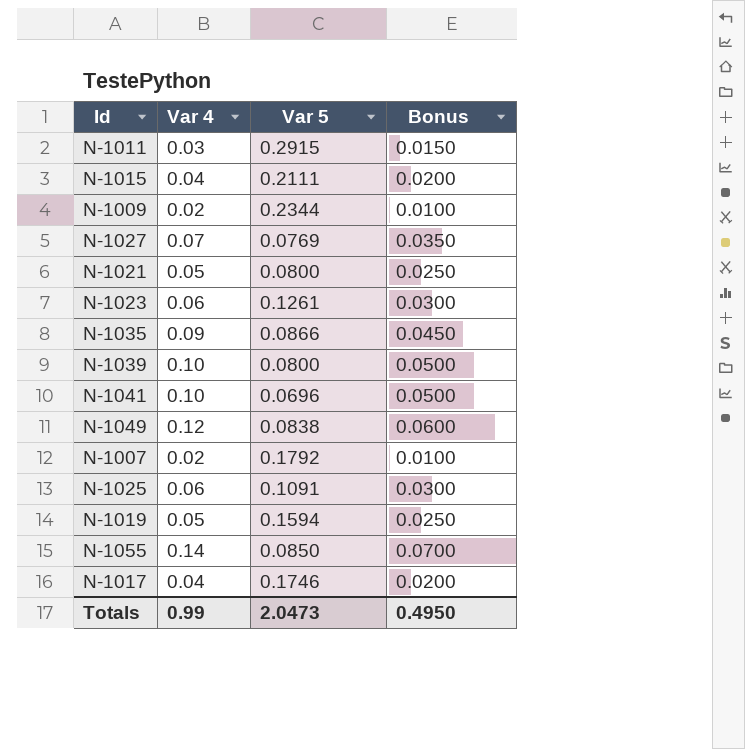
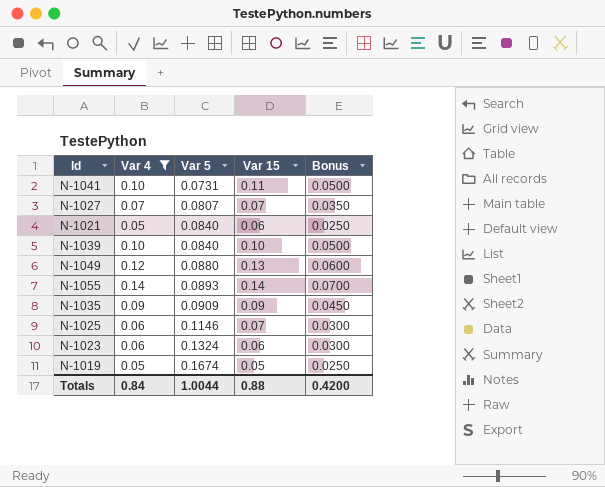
filter: none -> Var 4 >= 0.05
row order: none -> Var 5 ascending
column Var 15 | position: none -> 4
N-1041 | Var 5: 0.0696 -> 0.0731
N-1027 | Var 5: 0.0769 -> 0.0807
N-1021 | Var 5: 0.0800 -> 0.0840
N-1039 | Var 5: 0.0800 -> 0.0840
N-1049 | Var 5: 0.0838 -> 0.0880
N-1055 | Var 5: 0.0850 -> 0.0893
N-1035 | Var 5: 0.0866 -> 0.0909
N-1025 | Var 5: 0.1091 -> 0.1146
N-1023 | Var 5: 0.1261 -> 0.1324
N-1019 | Var 5: 0.1594 -> 0.1674
Totals | Var 4: 0.99 -> 0.84
Totals | Var 5: 2.0473 -> 1.0044
Totals | Bonus: 0.4950 -> 0.4200

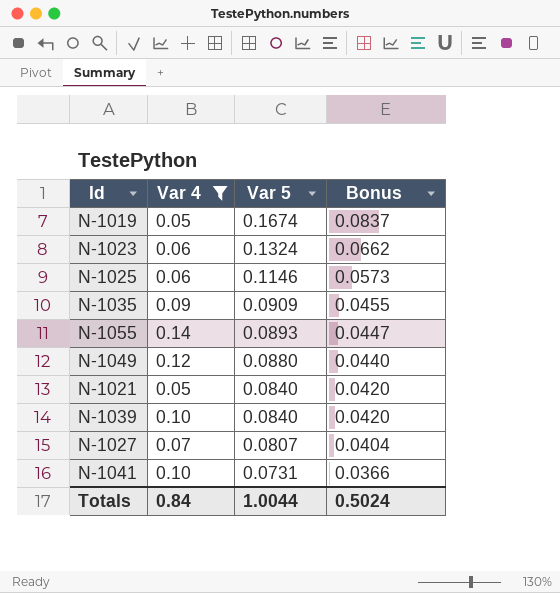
row order: Var 5 ascending -> Var 5 descending
column Var 15 | position: 4 -> none
column Bonus | formula: [Var 4] * 0.5 -> [Var 5] * 0.5
Totals | Bonus: 0.4200 -> 0.5024

